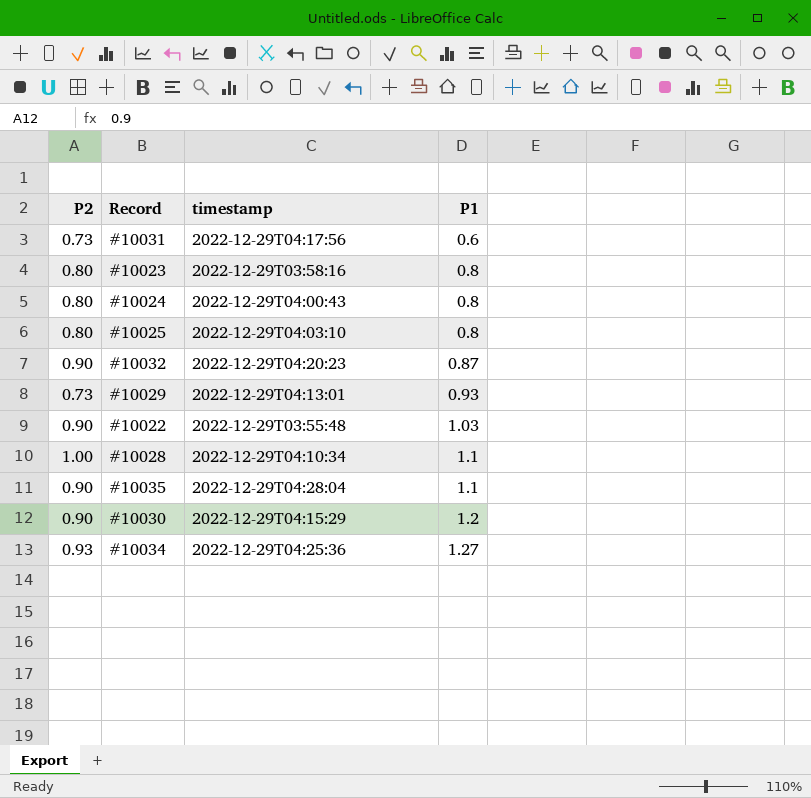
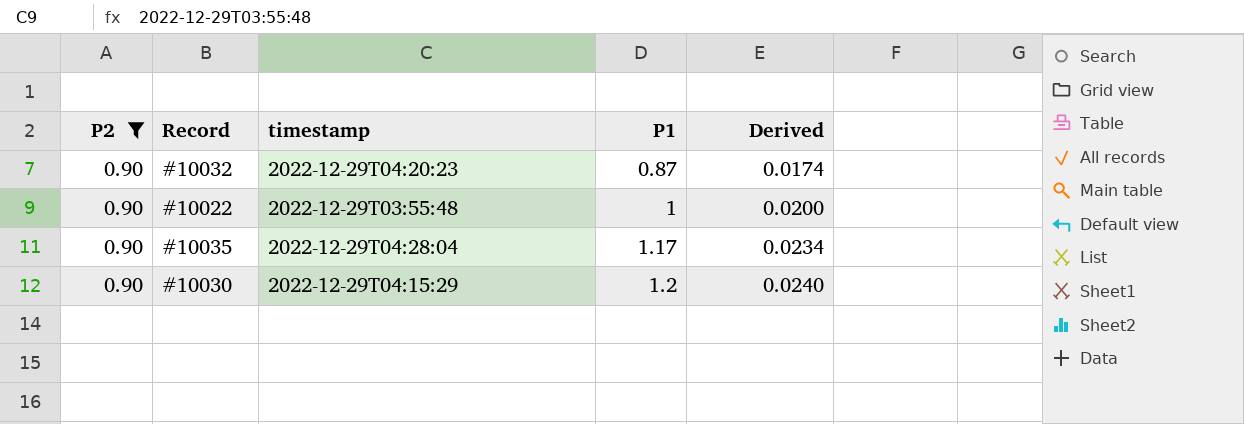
filter: none -> P2 = 0.90
column Derived | formula: none -> [P1] * 0.02
#10022 | P1: 1.03 -> 1
#10035 | P1: 1.1 -> 1.17

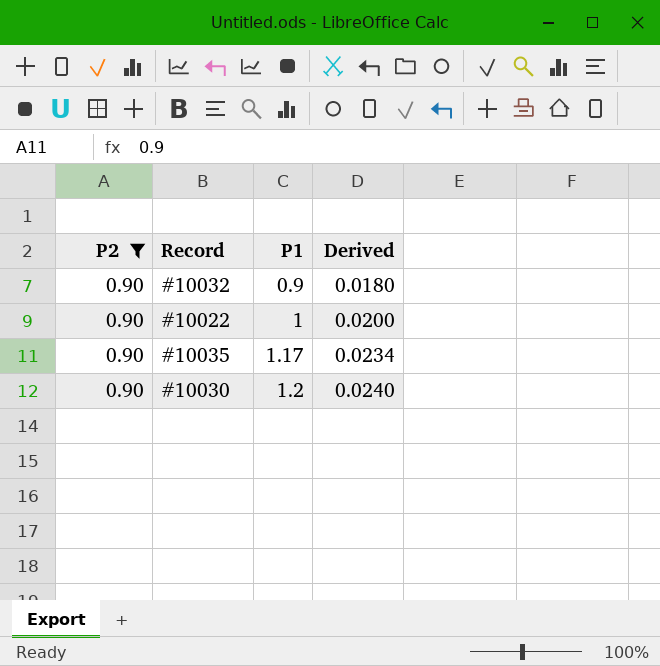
column timestamp | position: 3 -> none
#10032 | P1: 0.87 -> 0.9
#10032 | Derived: 0.0174 -> 0.0180

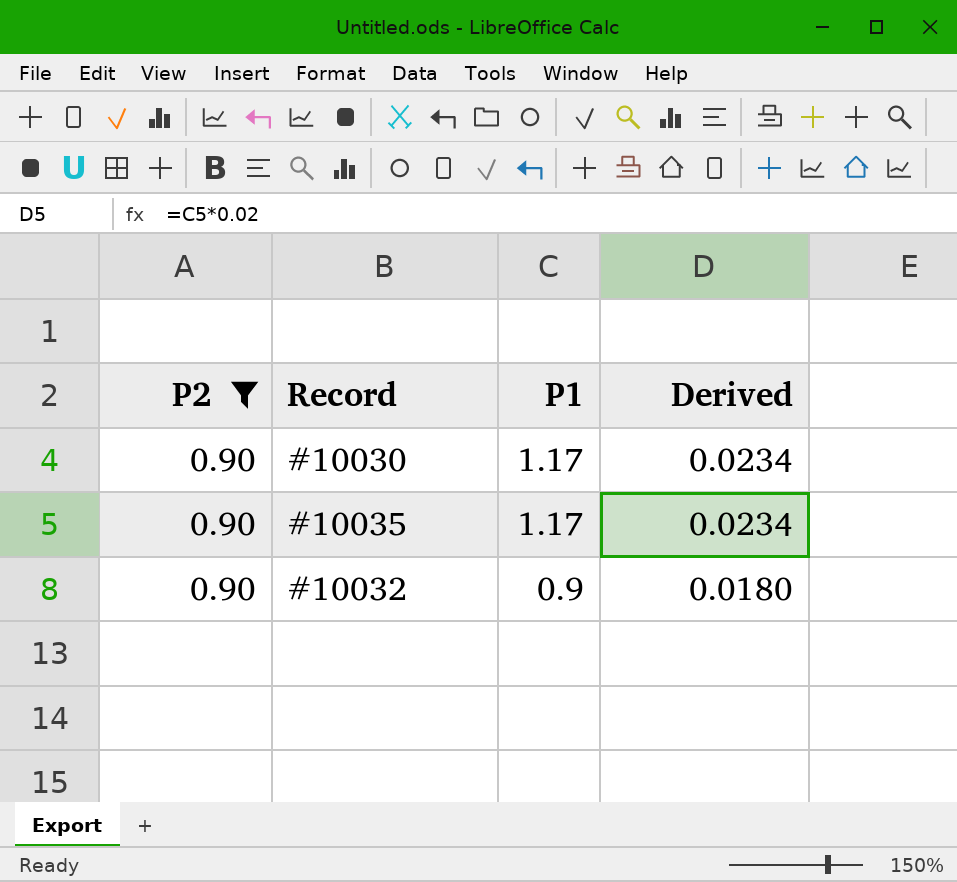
row order: P1 ascending -> P1 descending
row #10022: 0.90 | 1 | 0.0200 -> none
#10030 | P1: 1.2 -> 1.17
#10030 | Derived: 0.0240 -> 0.0234

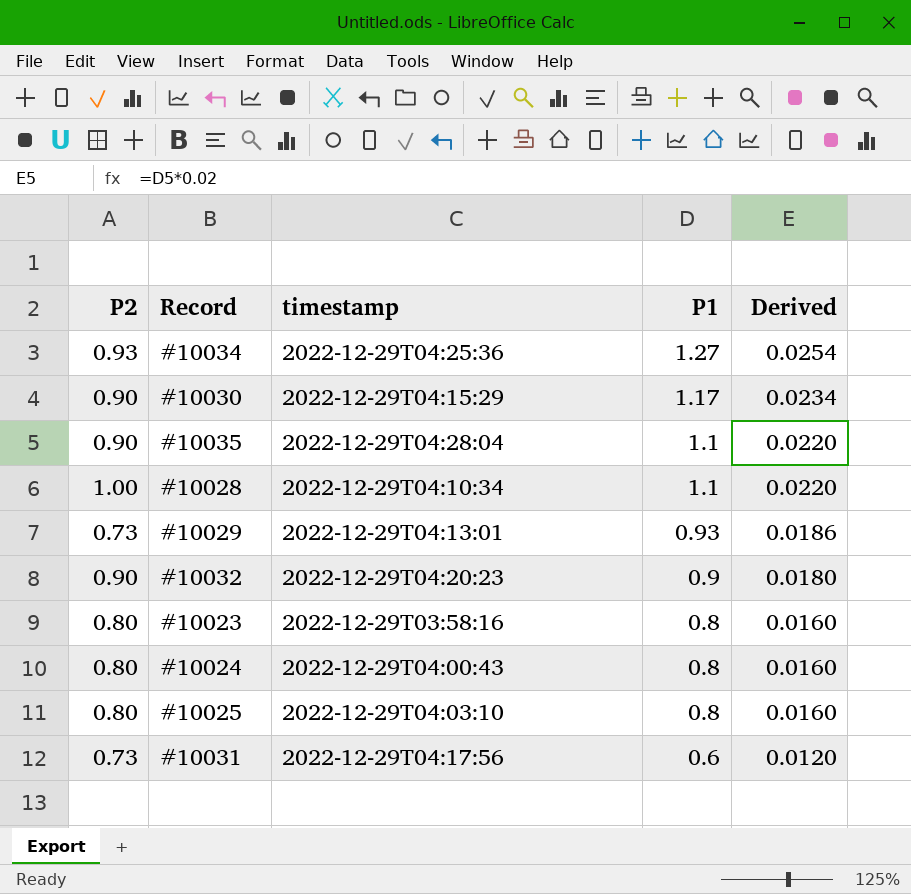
filter: P2 = 0.90 -> none
column timestamp | position: none -> 3
#10035 | P1: 1.17 -> 1.1
#10035 | Derived: 0.0234 -> 0.0220

